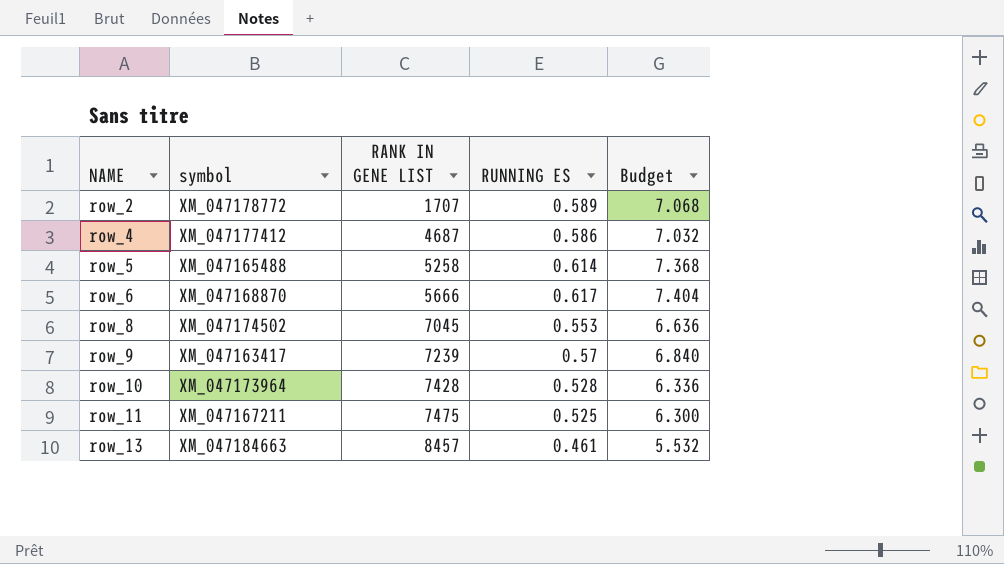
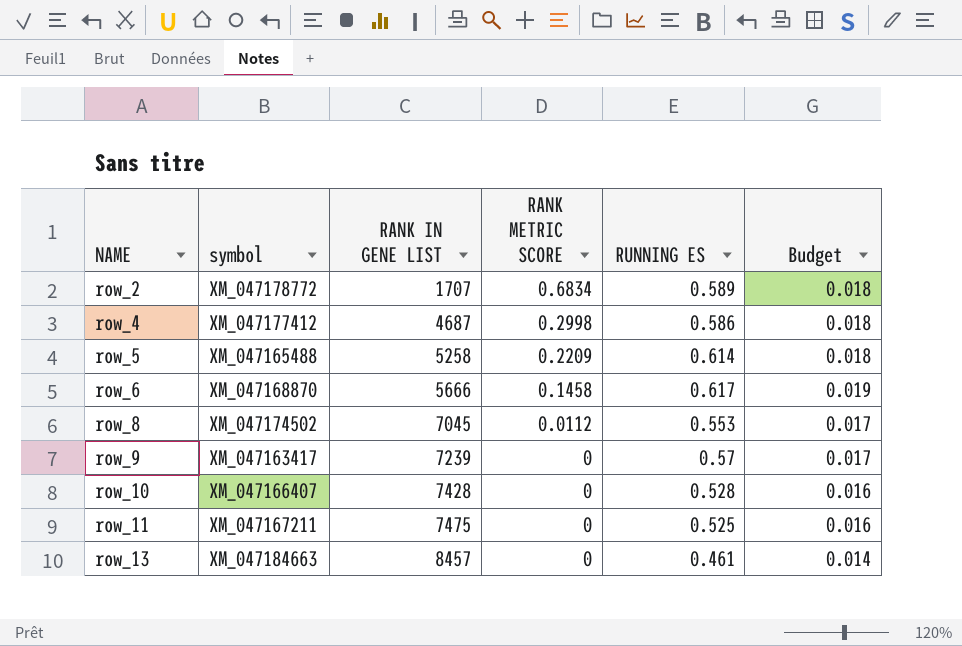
column RANK METRIC SCORE | position: none -> 4
column Budget | formula: [RUNNING ES] * 12 -> [RUNNING ES] * 0.03
row_10 | symbol: XM_047173964 -> XM_047166407

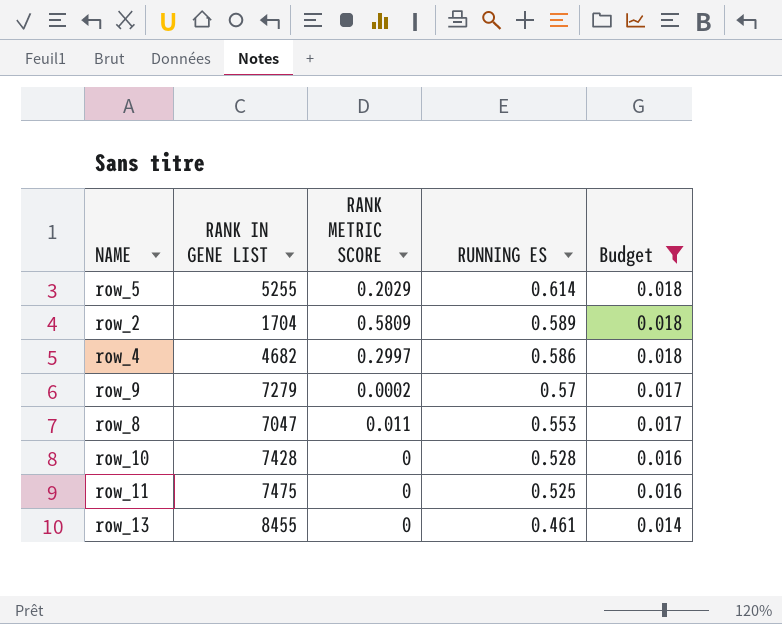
filter: none -> Budget != 0.019
row order: NAME ascending -> RUNNING ES descending
column symbol | position: 2 -> none
row_5 | RANK IN GENE LIST: 5258 -> 5255
row_5 | RANK METRIC SCORE: 0.2209 -> 0.2029
row_2 | RANK IN GENE LIST: 1707 -> 1704
row_2 | RANK METRIC SCORE: 0.6834 -> 0.5809
row_4 | RANK IN GENE LIST: 4687 -> 4682
row_4 | RANK METRIC SCORE: 0.2998 -> 0.2997
row_9 | RANK IN GENE LIST: 7239 -> 7279
row_9 | RANK METRIC SCORE: 0 -> 0.0002
row_8 | RANK IN GENE LIST: 7045 -> 7047
row_8 | RANK METRIC SCORE: 0.0112 -> 0.011
row_13 | RANK IN GENE LIST: 8457 -> 8455

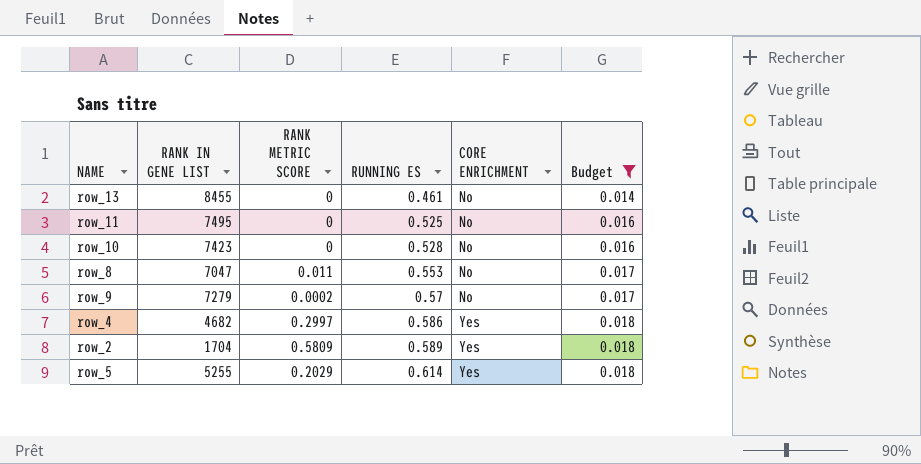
row order: RUNNING ES descending -> RUNNING ES ascending
column CORE ENRICHMENT | position: none -> 5
row_11 | RANK IN GENE LIST: 7475 -> 7495
row_10 | RANK IN GENE LIST: 7428 -> 7423

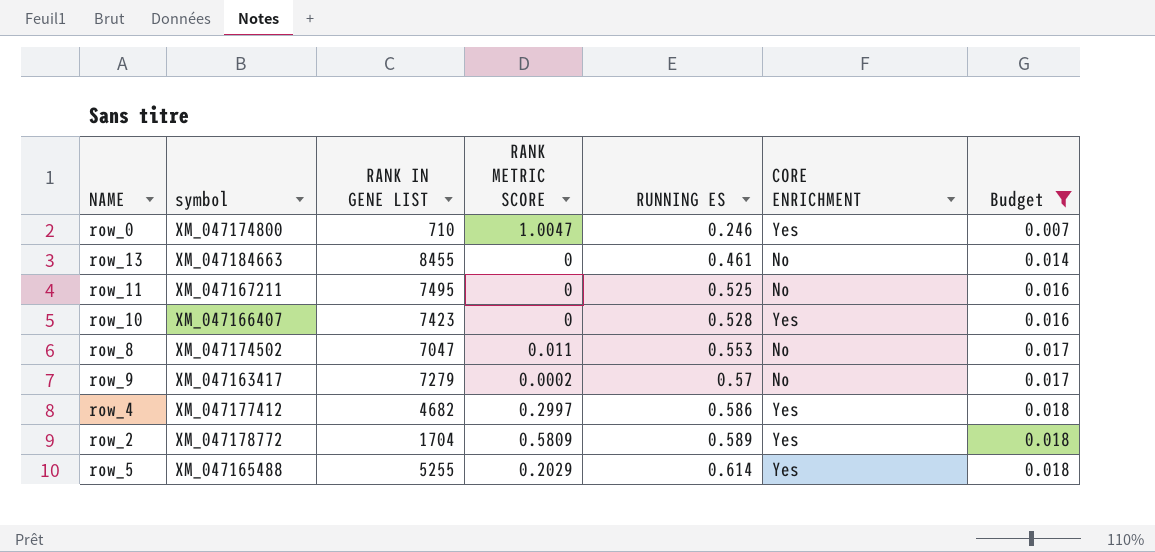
column symbol | position: none -> 2
row row_0: none -> XM_047174800 | 710 | 1.0047 | 0.246 | Yes | 0.007
row_10 | CORE ENRICHMENT: No -> Yes

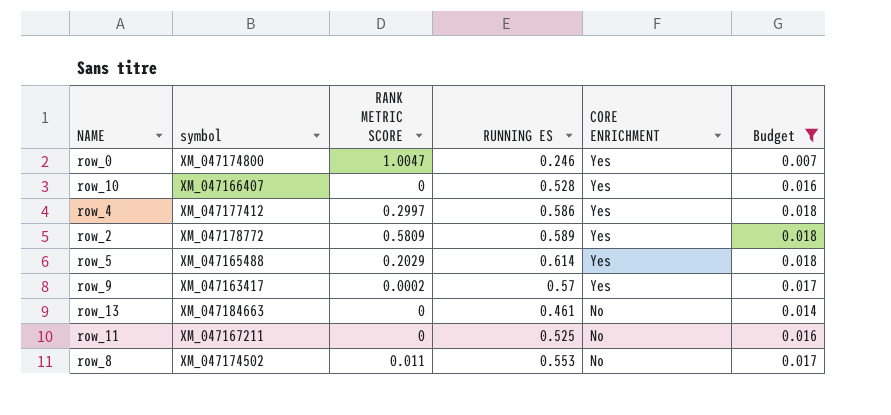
row order: RUNNING ES ascending -> CORE ENRICHMENT descending
column RANK IN GENE LIST | position: 3 -> none
row_9 | CORE ENRICHMENT: No -> Yes

